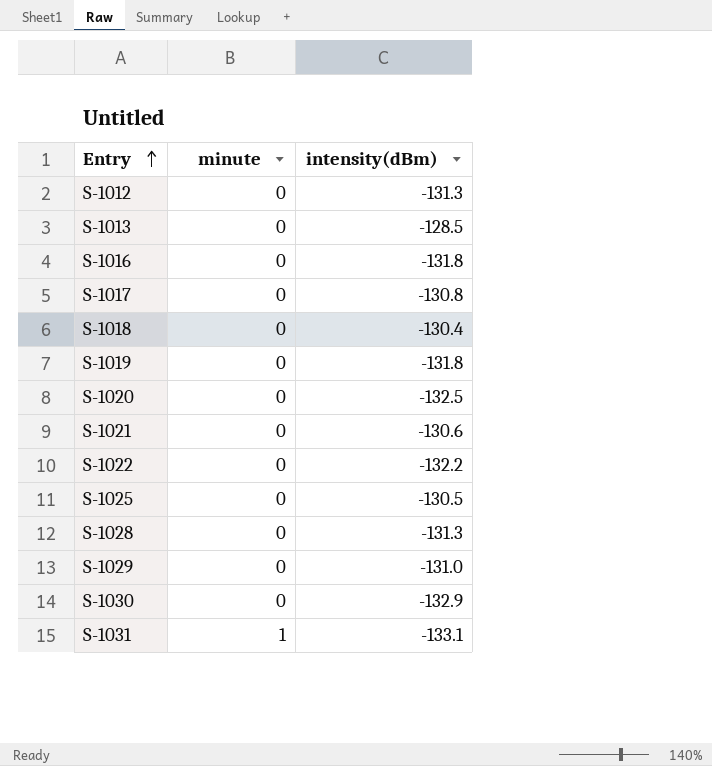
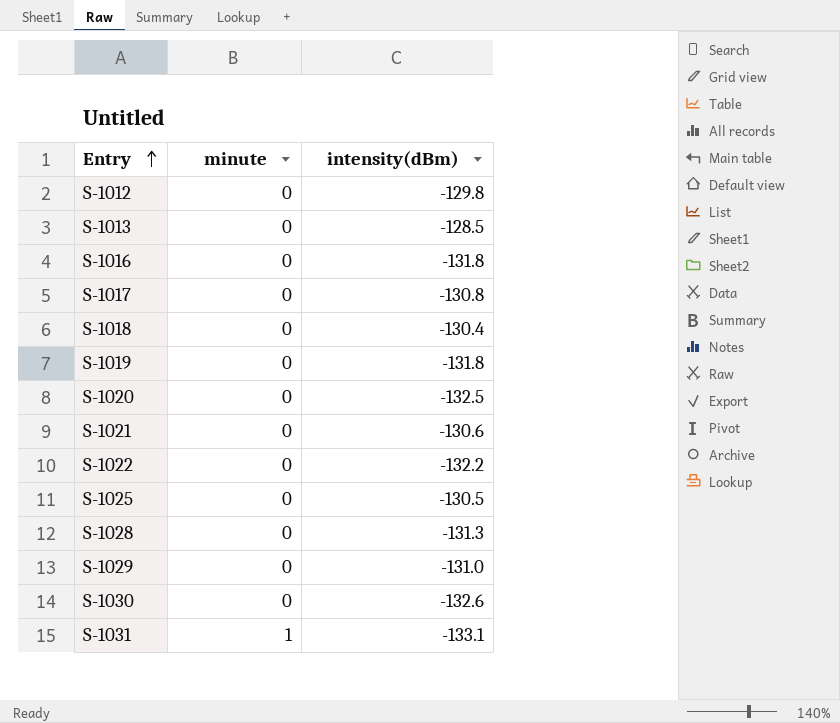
S-1012 | intensity(dBm): -131.3 -> -129.8
S-1030 | intensity(dBm): -132.9 -> -132.6

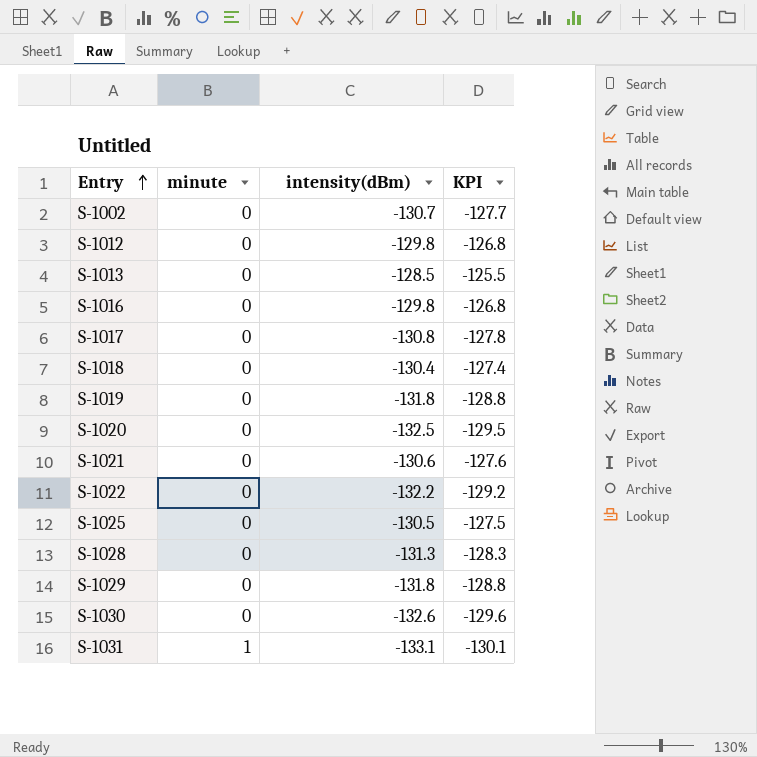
column KPI | formula: none -> [intensity(dBm)] + 3
row S-1002: none -> 0 | -130.7 | -127.7
S-1016 | intensity(dBm): -131.8 -> -129.8
S-1029 | intensity(dBm): -131.0 -> -131.8

